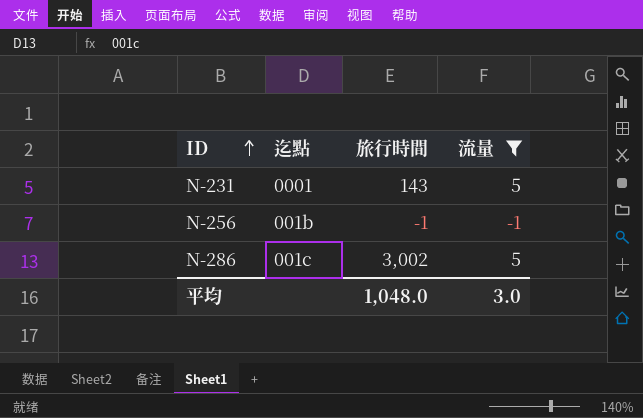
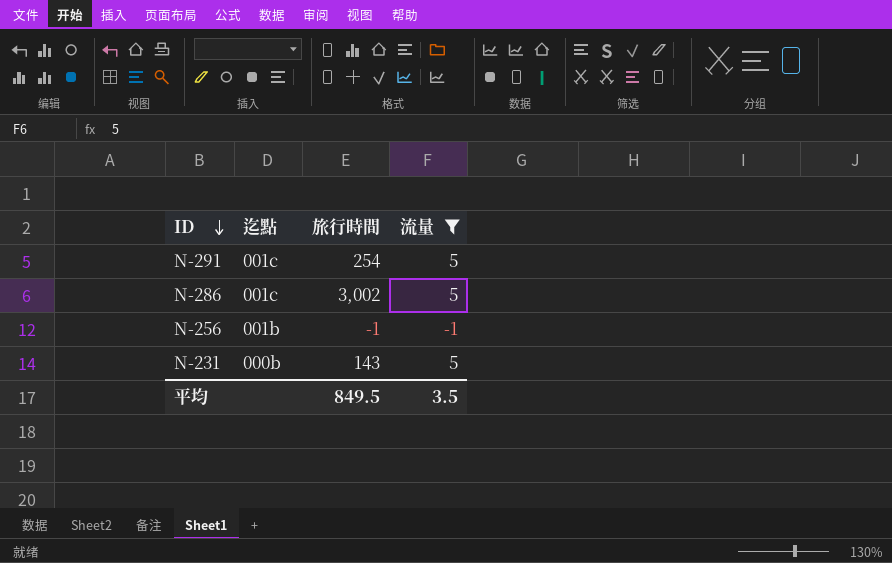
row order: ID ascending -> ID descending
row N-291: none -> 001c | 254 | 5
N-231 | 迄點: 0001 -> 000b
平均 | 旅行時間: 1,048.0 -> 849.5
平均 | 流量: 3.0 -> 3.5

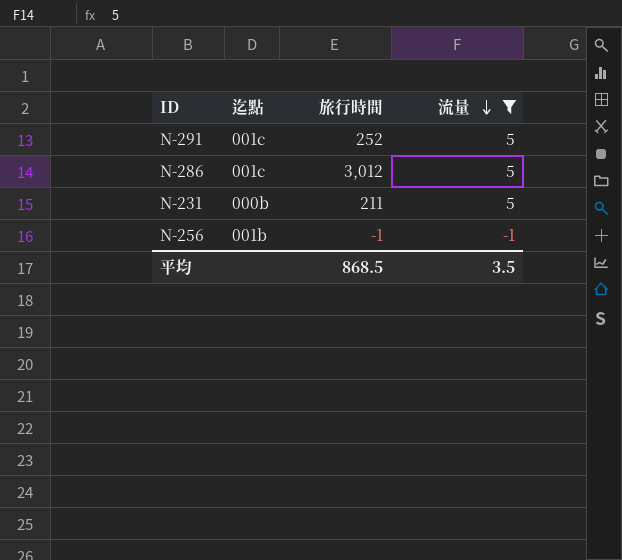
row order: ID descending -> 流量 descending
N-291 | 旅行時間: 254 -> 252
N-286 | 旅行時間: 3,002 -> 3,012
N-231 | 旅行時間: 143 -> 211
平均 | 旅行時間: 849.5 -> 868.5

